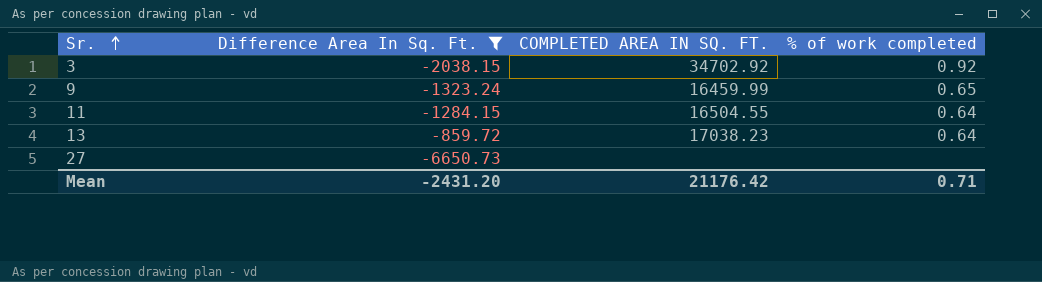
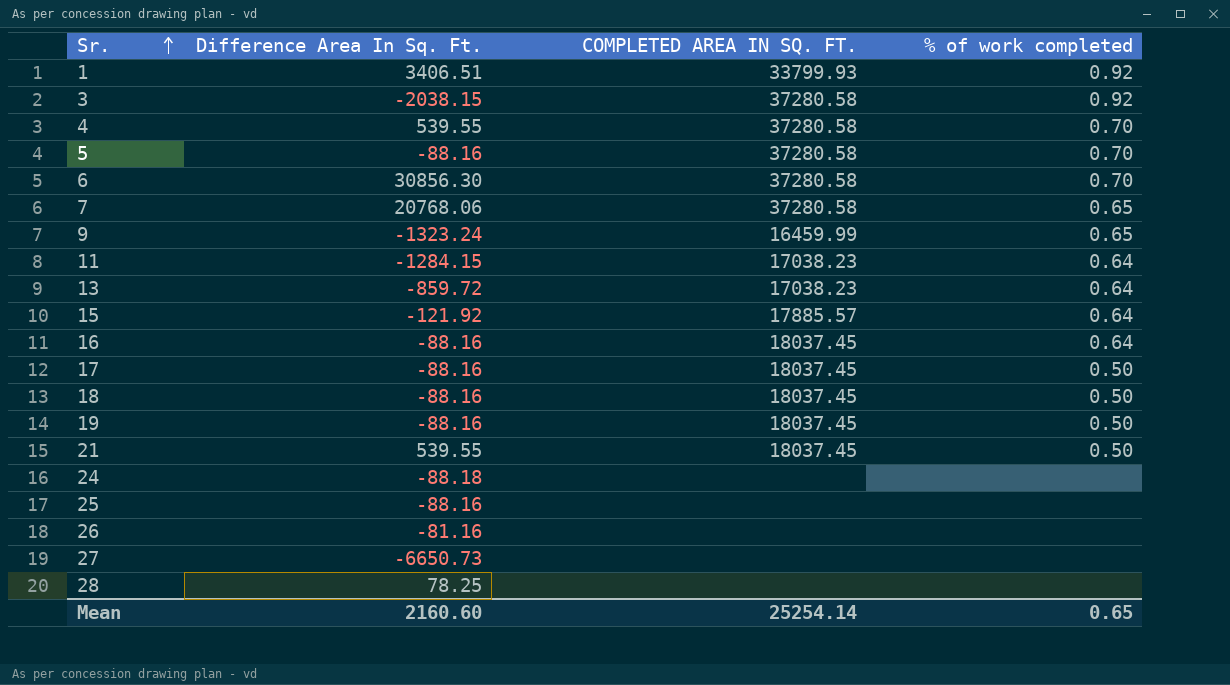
filter: Difference Area In Sq. Ft. <= -859.72 -> none
3 | COMPLETED AREA IN SQ. FT.: 34702.92 -> 37280.58
11 | COMPLETED AREA IN SQ. FT.: 16504.55 -> 17038.23
Mean | Difference Area In Sq. Ft.: -2431.20 -> 2160.60
Mean | COMPLETED AREA IN SQ. FT.: 21176.42 -> 25254.14
Mean | % of work completed: 0.71 -> 0.65

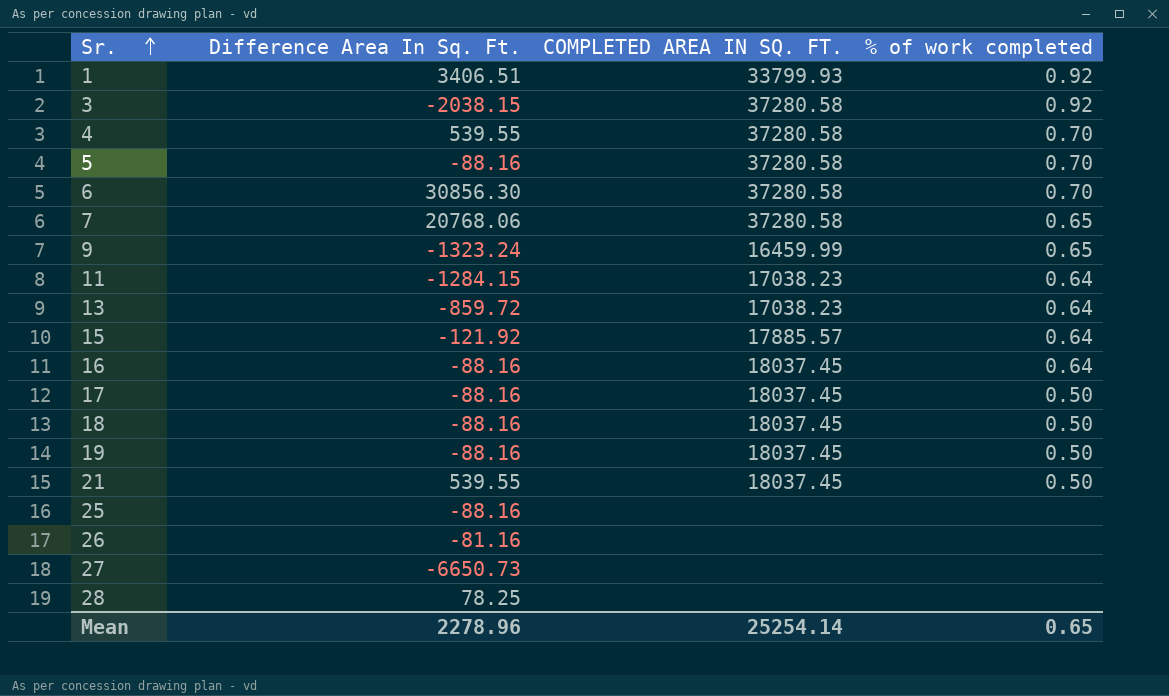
row 24: -88.18 | none | none -> none
Mean | Difference Area In Sq. Ft.: 2160.60 -> 2278.96

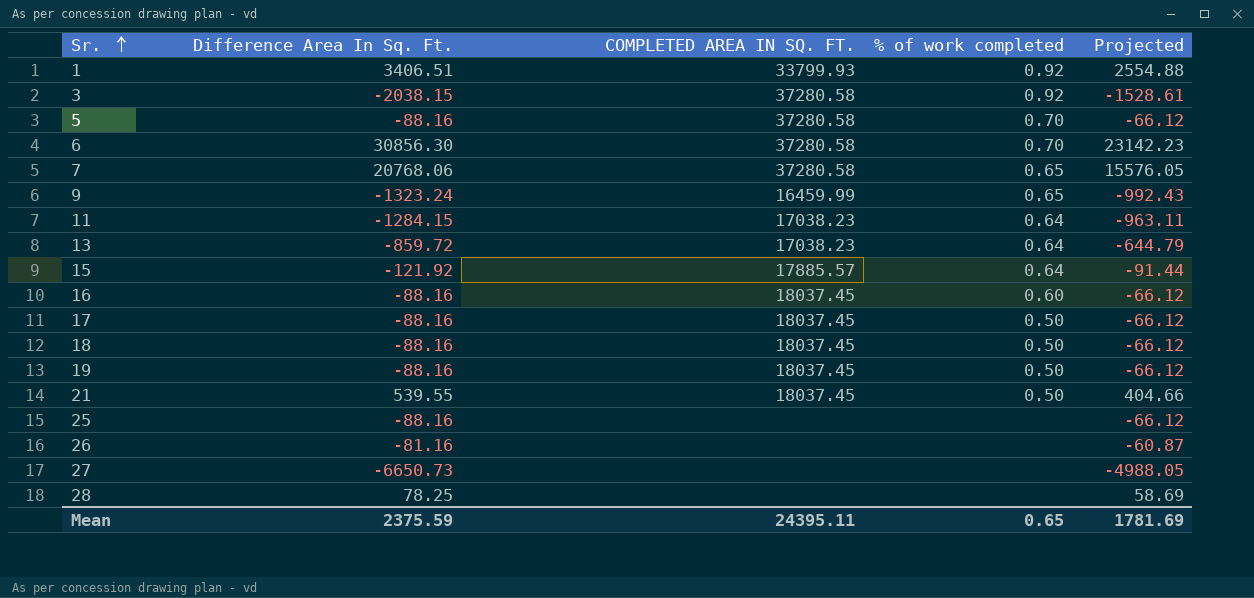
column Projected | formula: none -> [Difference Area In Sq. Ft.] * 0.75
row 4: 539.55 | 37280.58 | 0.70 -> none
16 | % of work completed: 0.64 -> 0.60
Mean | Difference Area In Sq. Ft.: 2278.96 -> 2375.59
Mean | COMPLETED AREA IN SQ. FT.: 25254.14 -> 24395.11

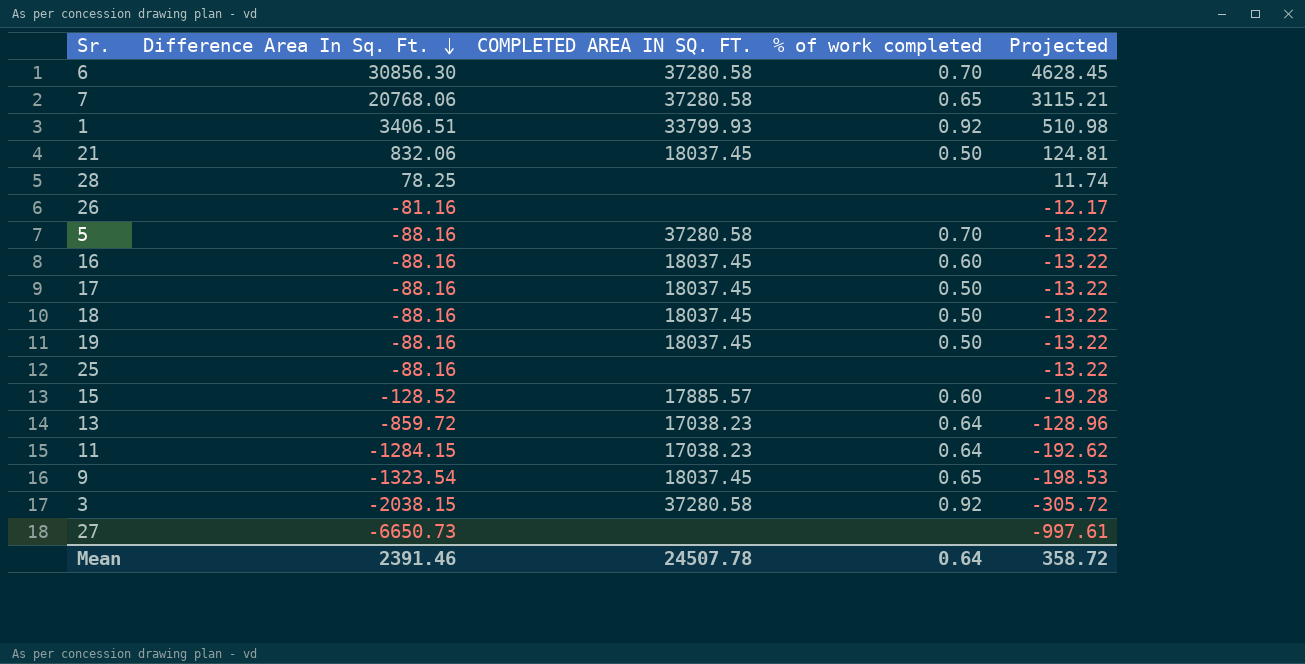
row order: Sr. ascending -> Difference Area In Sq. Ft. descending
column Projected | formula: [Difference Area In Sq. Ft.] * 0.75 -> [Difference Area In Sq. Ft.] * 0.15
21 | Difference Area In Sq. Ft.: 539.55 -> 832.06
15 | Difference Area In Sq. Ft.: -121.92 -> -128.52
15 | % of work completed: 0.64 -> 0.60
9 | Difference Area In Sq. Ft.: -1323.24 -> -1323.54
9 | COMPLETED AREA IN SQ. FT.: 16459.99 -> 18037.45
Mean | Difference Area In Sq. Ft.: 2375.59 -> 2391.46
Mean | COMPLETED AREA IN SQ. FT.: 24395.11 -> 24507.78
Mean | % of work completed: 0.65 -> 0.64
Mean | Projected: 1781.69 -> 358.72

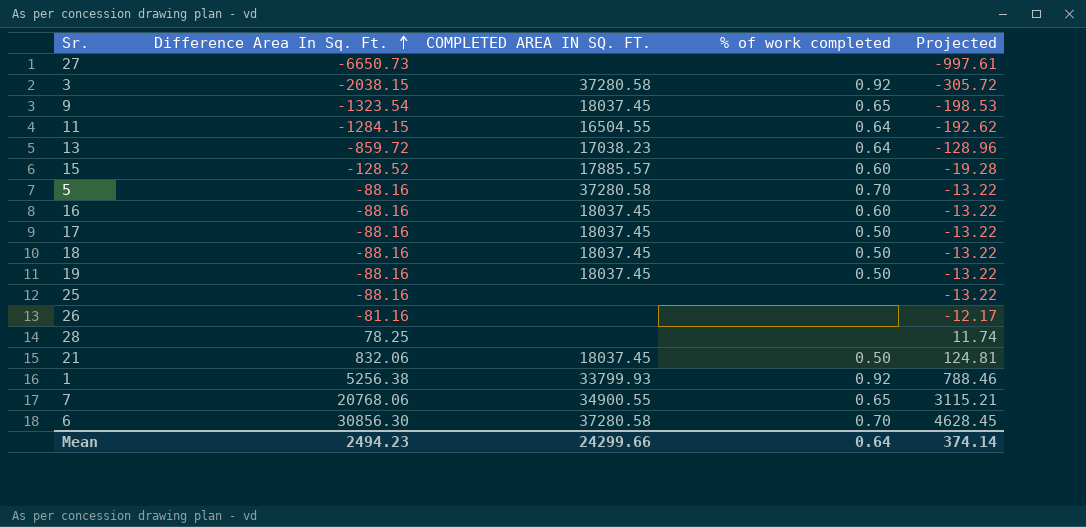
row order: Difference Area In Sq. Ft. descending -> Difference Area In Sq. Ft. ascending
11 | COMPLETED AREA IN SQ. FT.: 17038.23 -> 16504.55
1 | Difference Area In Sq. Ft.: 3406.51 -> 5256.38
1 | Projected: 510.98 -> 788.46
7 | COMPLETED AREA IN SQ. FT.: 37280.58 -> 34900.55
Mean | Difference Area In Sq. Ft.: 2391.46 -> 2494.23
Mean | COMPLETED AREA IN SQ. FT.: 24507.78 -> 24299.66
Mean | Projected: 358.72 -> 374.14

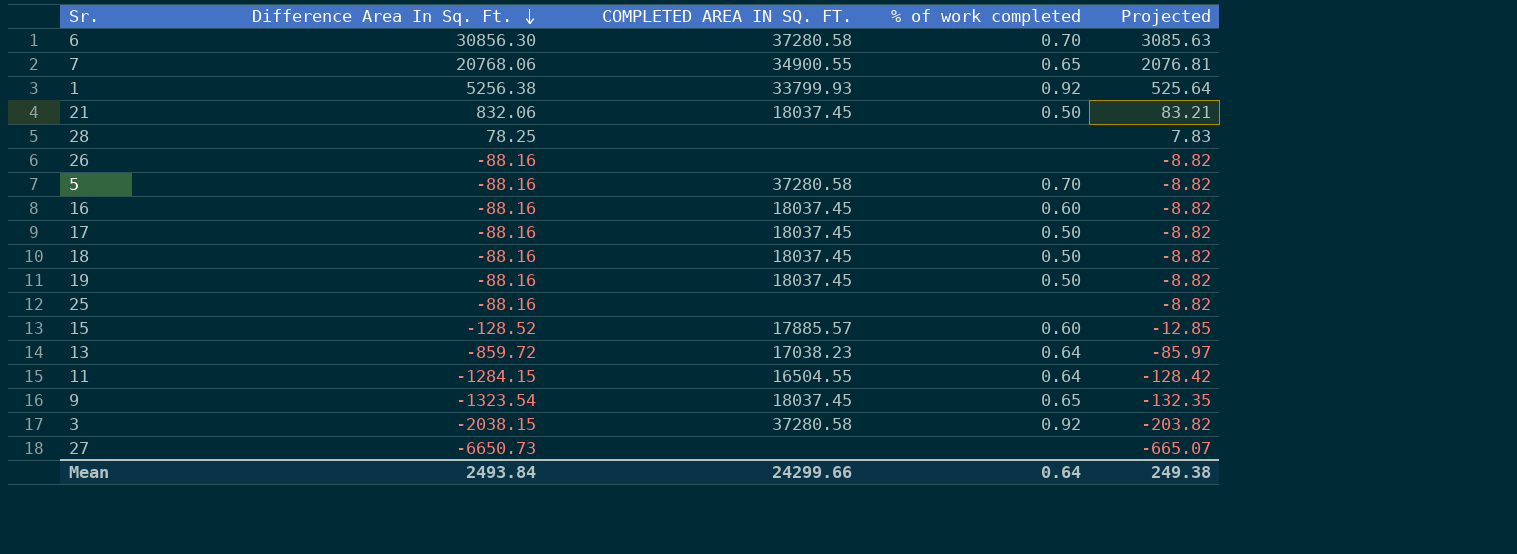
row order: Difference Area In Sq. Ft. ascending -> Difference Area In Sq. Ft. descending
column Projected | formula: [Difference Area In Sq. Ft.] * 0.15 -> [Difference Area In Sq. Ft.] * 0.1
26 | Difference Area In Sq. Ft.: -81.16 -> -88.16
Mean | Difference Area In Sq. Ft.: 2494.23 -> 2493.84
Mean | Projected: 374.14 -> 249.38

